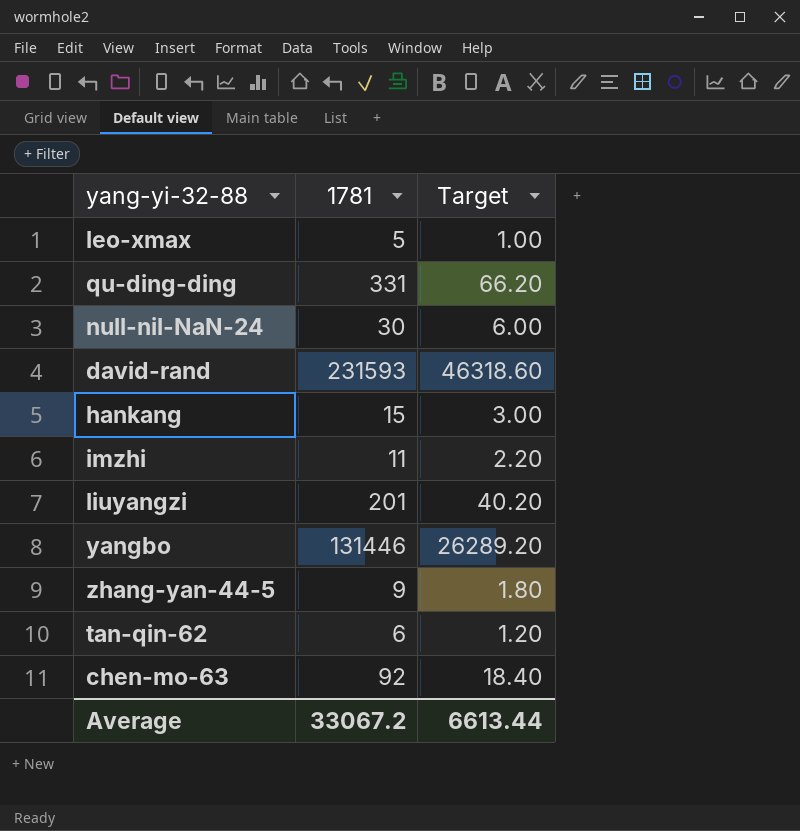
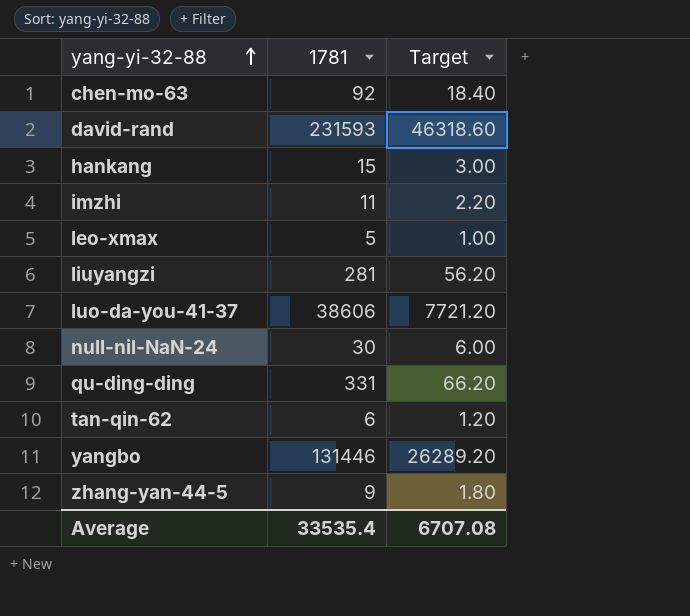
row order: none -> yang-yi-32-88 ascending
liuyangzi | 1781: 201 -> 281
liuyangzi | Target: 40.20 -> 56.20
row luo-da-you-41-37: none -> 38606 | 7721.20
Average | 1781: 33067.2 -> 33535.4
Average | Target: 6613.44 -> 6707.08

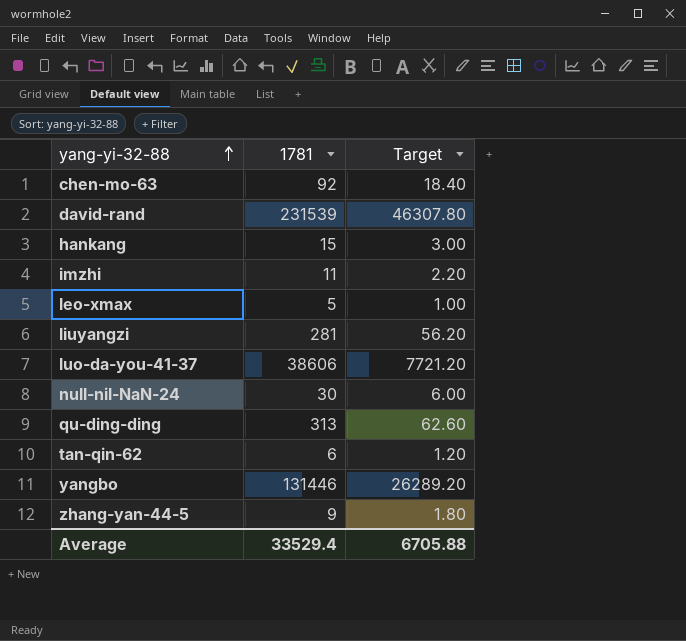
david-rand | 1781: 231593 -> 231539
david-rand | Target: 46318.60 -> 46307.80
qu-ding-ding | 1781: 331 -> 313
qu-ding-ding | Target: 66.20 -> 62.60
Average | 1781: 33535.4 -> 33529.4
Average | Target: 6707.08 -> 6705.88

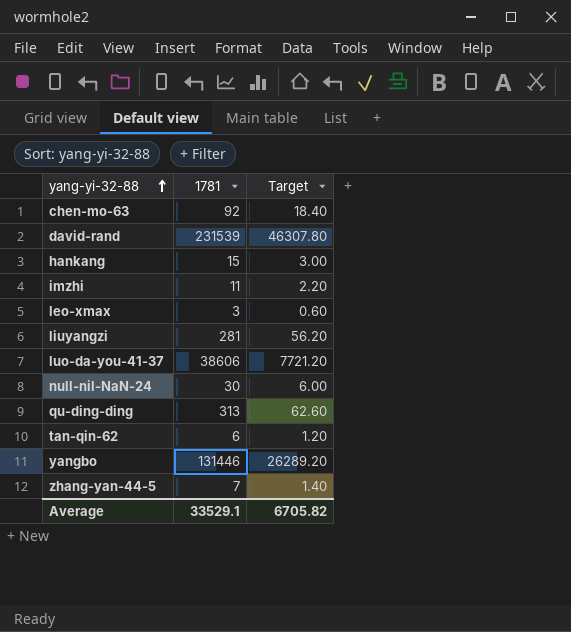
leo-xmax | 1781: 5 -> 3
leo-xmax | Target: 1.00 -> 0.60
zhang-yan-44-5 | 1781: 9 -> 7
zhang-yan-44-5 | Target: 1.80 -> 1.40
Average | 1781: 33529.4 -> 33529.1
Average | Target: 6705.88 -> 6705.82

